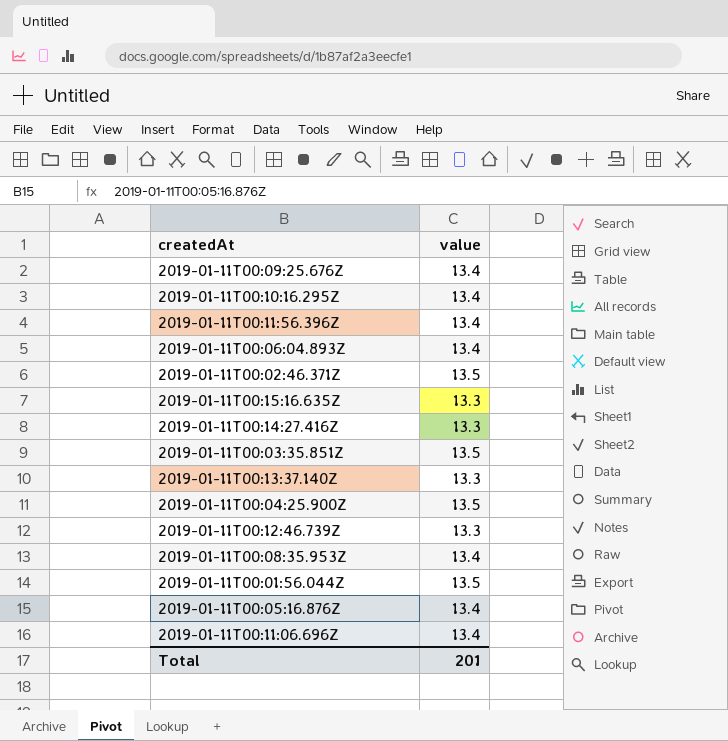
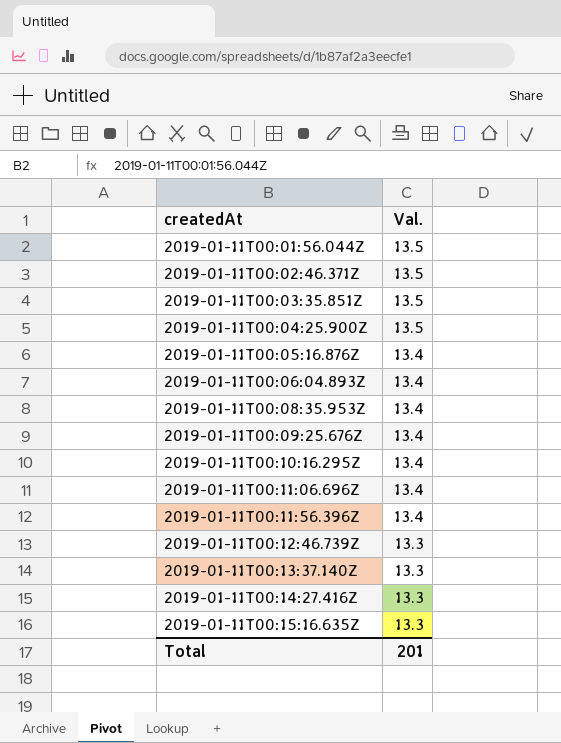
row order: none -> createdAt ascending
column name: value -> Val.

